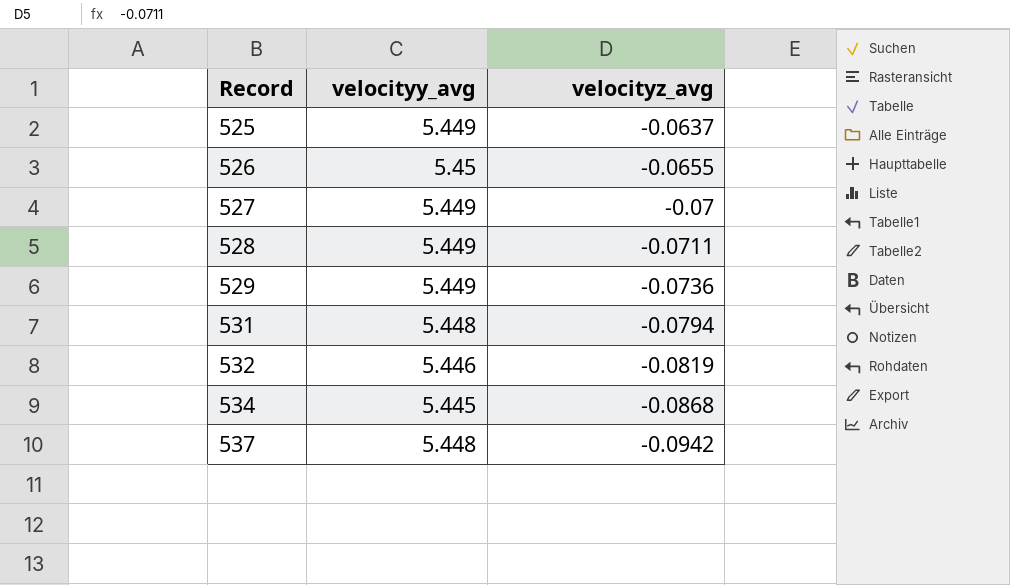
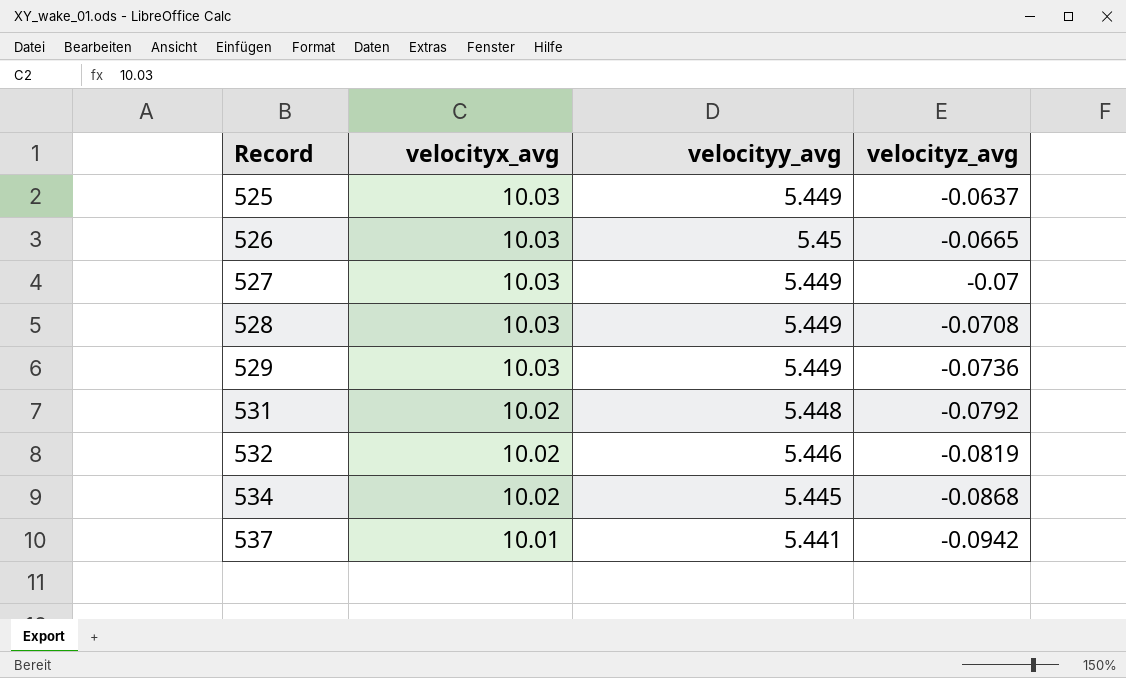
column velocityx_avg | position: none -> 2
526 | velocityz_avg: -0.0655 -> -0.0665
528 | velocityz_avg: -0.0711 -> -0.0708
531 | velocityz_avg: -0.0794 -> -0.0792
537 | velocityy_avg: 5.448 -> 5.441

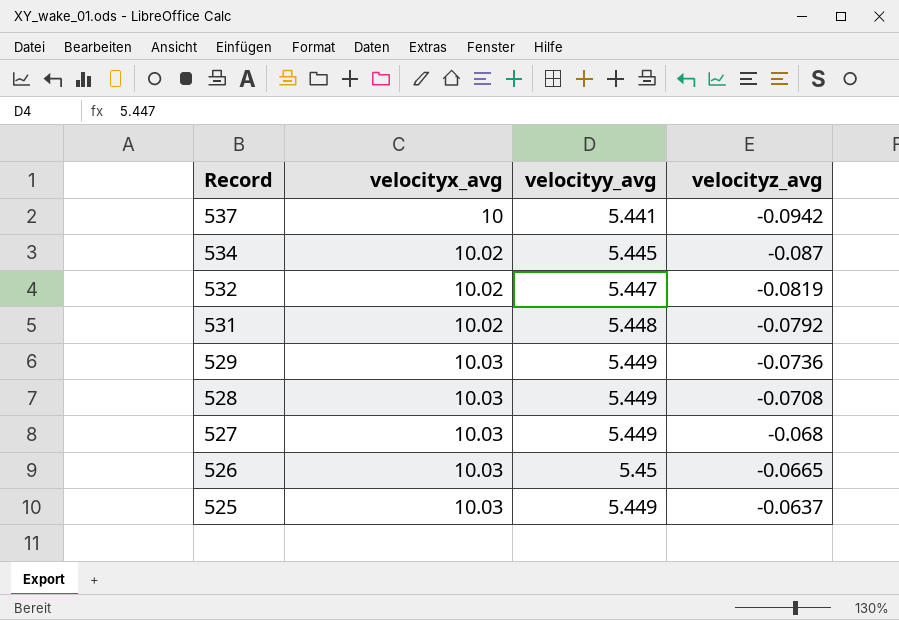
row order: Record ascending -> Record descending
537 | velocityx_avg: 10.01 -> 10
534 | velocityz_avg: -0.0868 -> -0.087
532 | velocityy_avg: 5.446 -> 5.447
527 | velocityz_avg: -0.07 -> -0.068

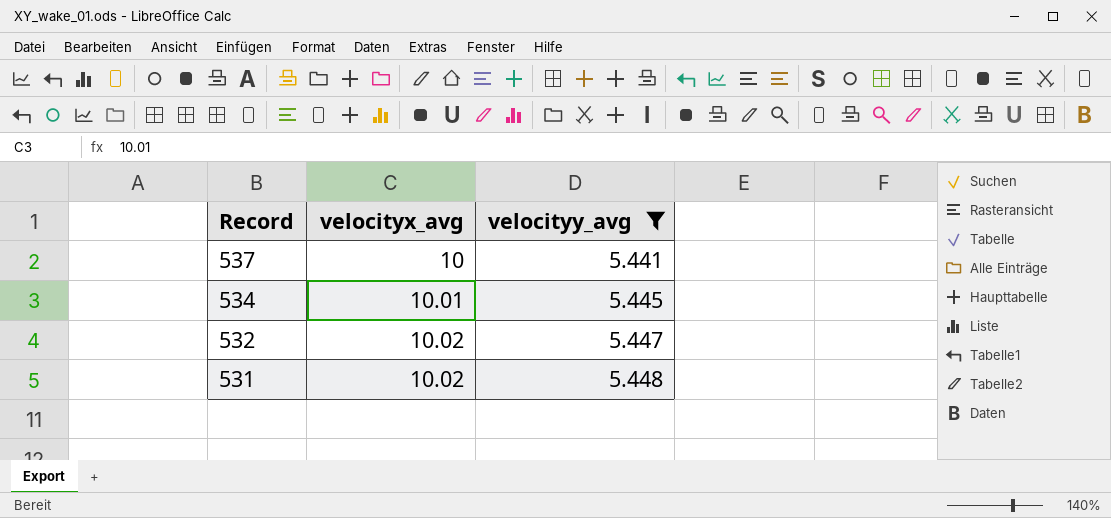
filter: none -> velocityy_avg <= 5.448
column velocityz_avg | position: 4 -> none
534 | velocityx_avg: 10.02 -> 10.01

